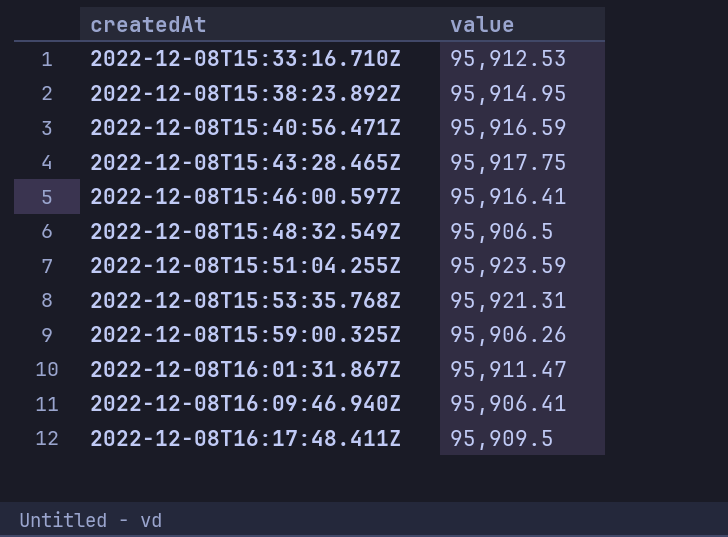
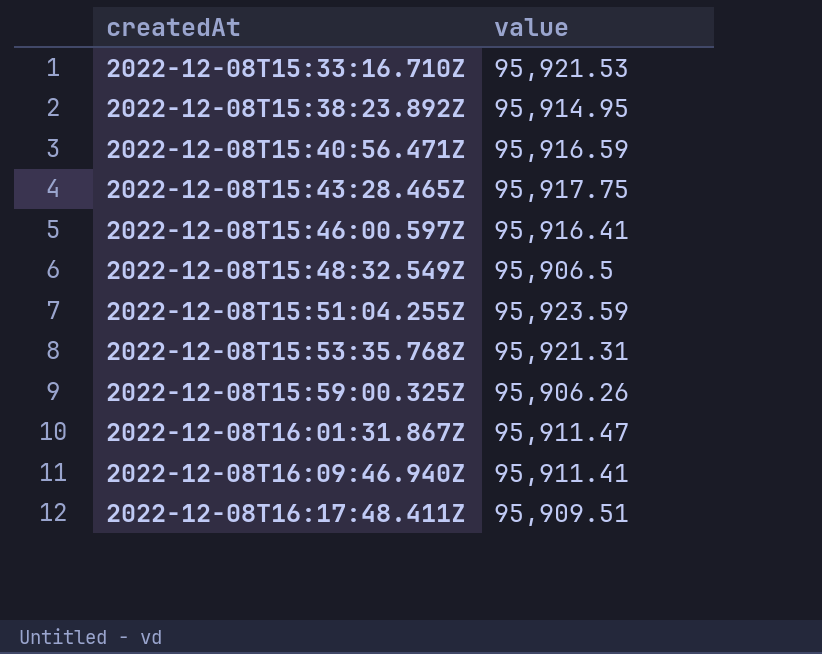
2022-12-08T15:33:16.710Z | value: 95,912.53 -> 95,921.53
2022-12-08T16:09:46.940Z | value: 95,906.41 -> 95,911.41
2022-12-08T16:17:48.411Z | value: 95,909.5 -> 95,909.51

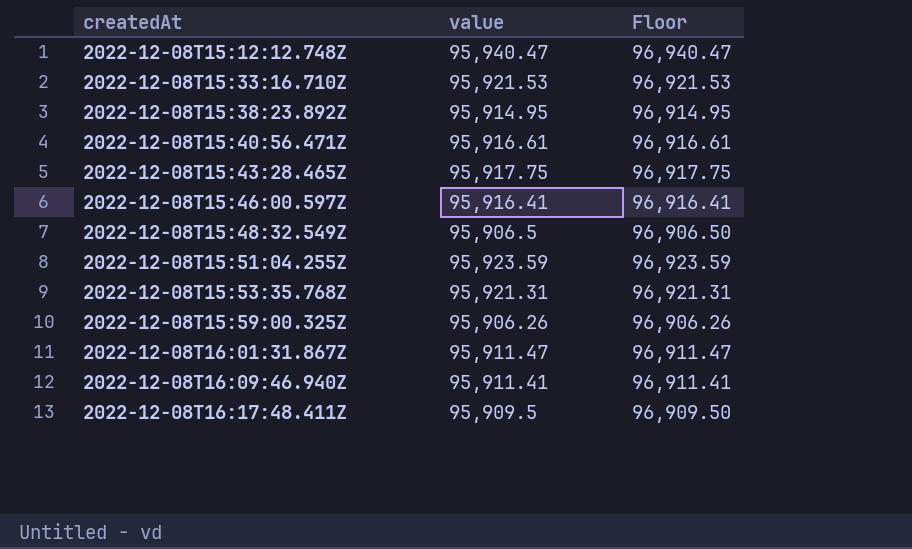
column Floor | formula: none -> [value] + 1000
row 2022-12-08T15:12:12.748Z: none -> 95,940.47 | 96,940.47
2022-12-08T15:40:56.471Z | value: 95,916.59 -> 95,916.61
2022-12-08T16:17:48.411Z | value: 95,909.51 -> 95,909.5

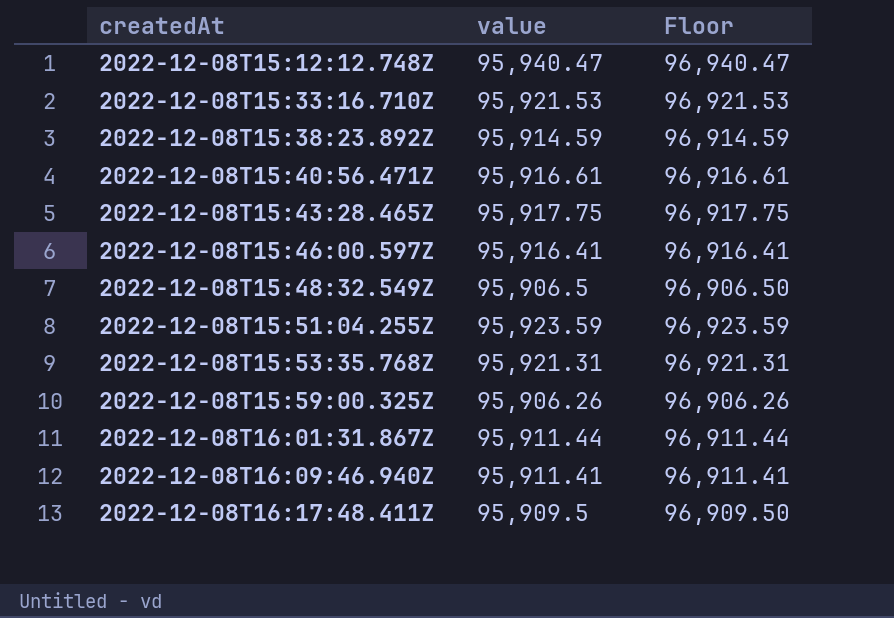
2022-12-08T15:38:23.892Z | value: 95,914.95 -> 95,914.59
2022-12-08T15:38:23.892Z | Floor: 96,914.95 -> 96,914.59
2022-12-08T16:01:31.867Z | value: 95,911.47 -> 95,911.44
2022-12-08T16:01:31.867Z | Floor: 96,911.47 -> 96,911.44

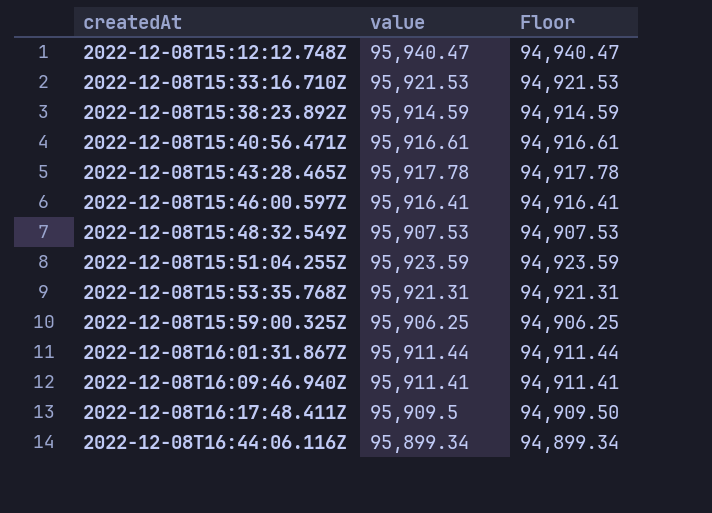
column Floor | formula: [value] + 1000 -> [value] - 1000
2022-12-08T15:43:28.465Z | value: 95,917.75 -> 95,917.78
2022-12-08T15:48:32.549Z | value: 95,906.5 -> 95,907.53
2022-12-08T15:59:00.325Z | value: 95,906.26 -> 95,906.25
row 2022-12-08T16:44:06.116Z: none -> 95,899.34 | 94,899.34

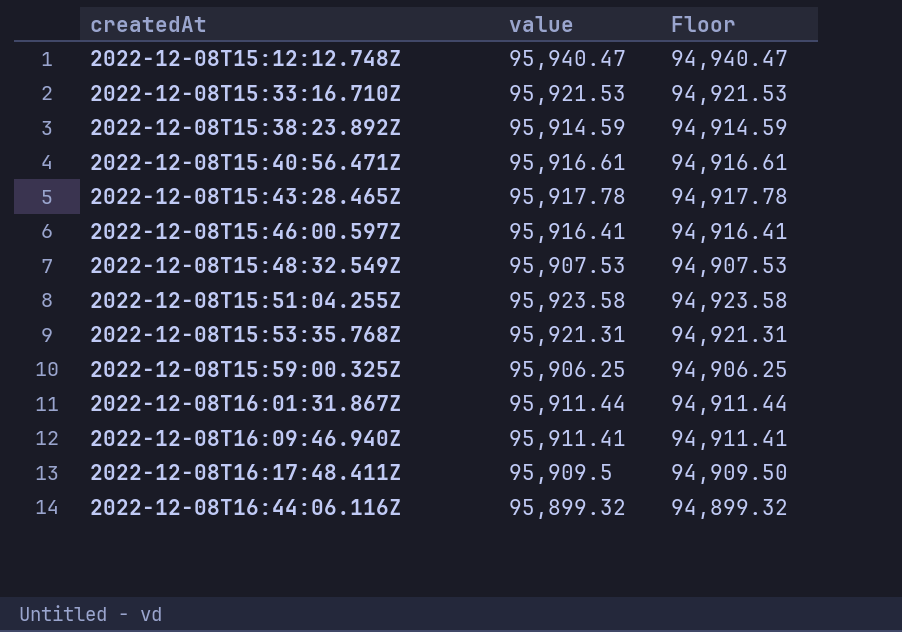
2022-12-08T15:51:04.255Z | value: 95,923.59 -> 95,923.58
2022-12-08T15:51:04.255Z | Floor: 94,923.59 -> 94,923.58
2022-12-08T16:44:06.116Z | value: 95,899.34 -> 95,899.32
2022-12-08T16:44:06.116Z | Floor: 94,899.34 -> 94,899.32

